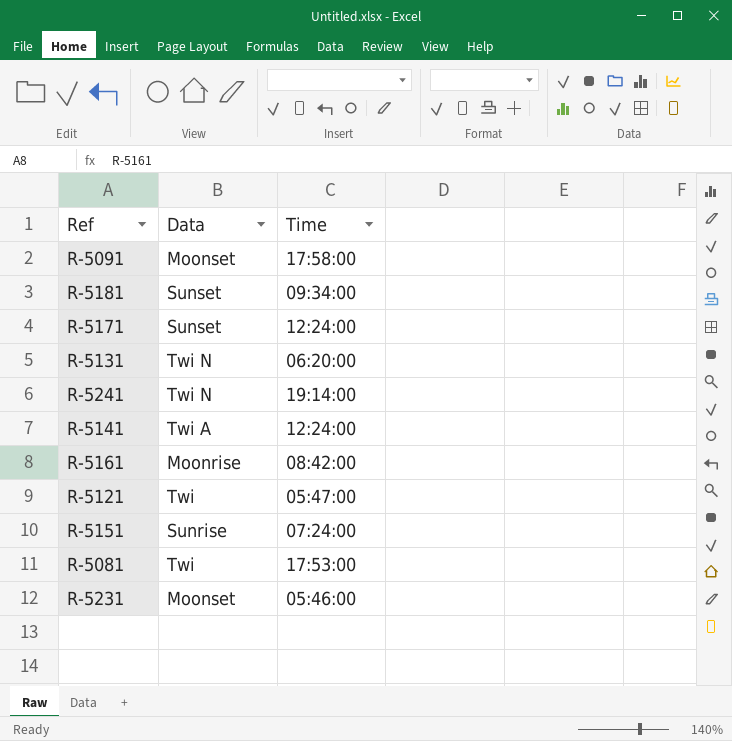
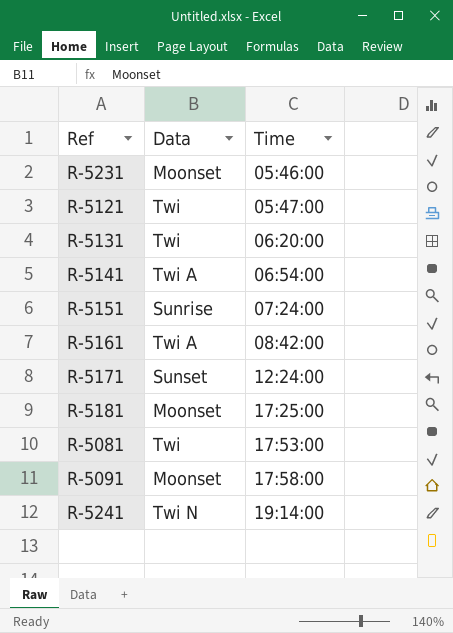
row order: none -> Time ascending
R-5131 | Data: Twi N -> Twi
R-5141 | Time: 12:24:00 -> 06:54:00
R-5161 | Data: Moonrise -> Twi A
R-5181 | Data: Sunset -> Moonset
R-5181 | Time: 09:34:00 -> 17:25:00

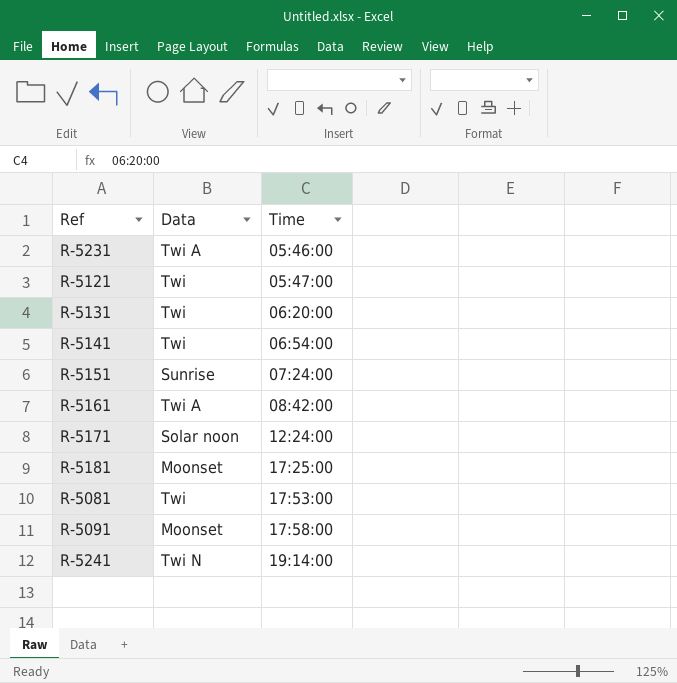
R-5231 | Data: Moonset -> Twi A
R-5141 | Data: Twi A -> Twi
R-5171 | Data: Sunset -> Solar noon

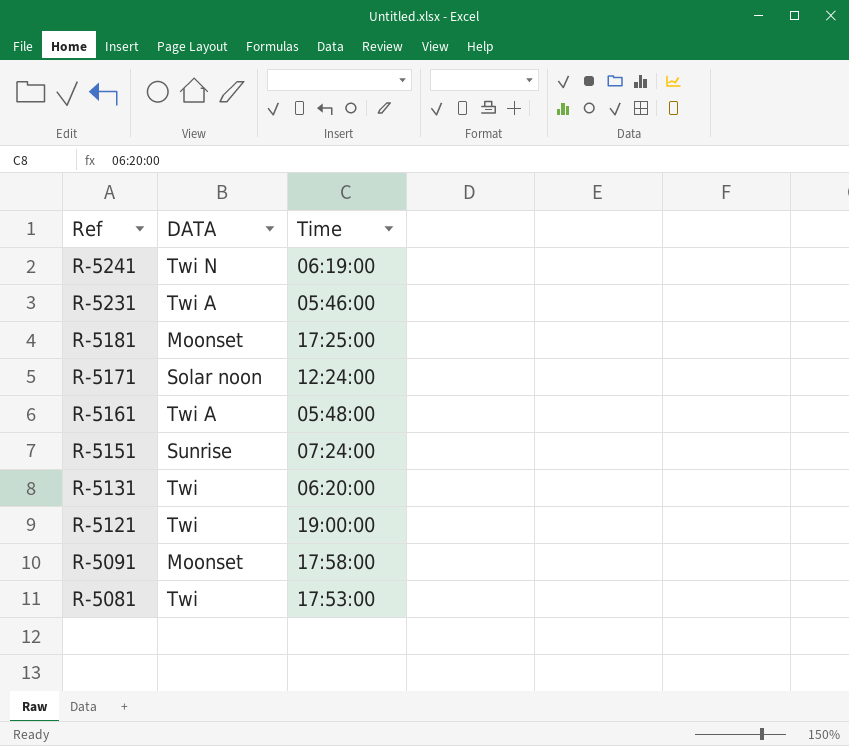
row order: Time ascending -> Ref descending
column name: Data -> DATA
row R-5141: Twi | 06:54:00 -> none
R-5241 | Time: 19:14:00 -> 06:19:00
R-5161 | Time: 08:42:00 -> 05:48:00
R-5121 | Time: 05:47:00 -> 19:00:00

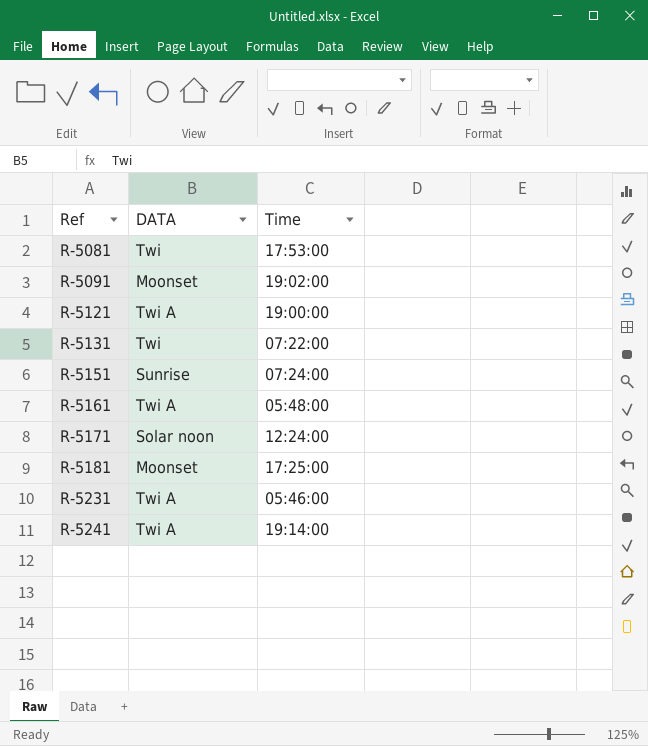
row order: Ref descending -> Ref ascending
R-5091 | Time: 17:58:00 -> 19:02:00
R-5121 | DATA: Twi -> Twi A
R-5131 | Time: 06:20:00 -> 07:22:00
R-5241 | DATA: Twi N -> Twi A
R-5241 | Time: 06:19:00 -> 19:14:00

